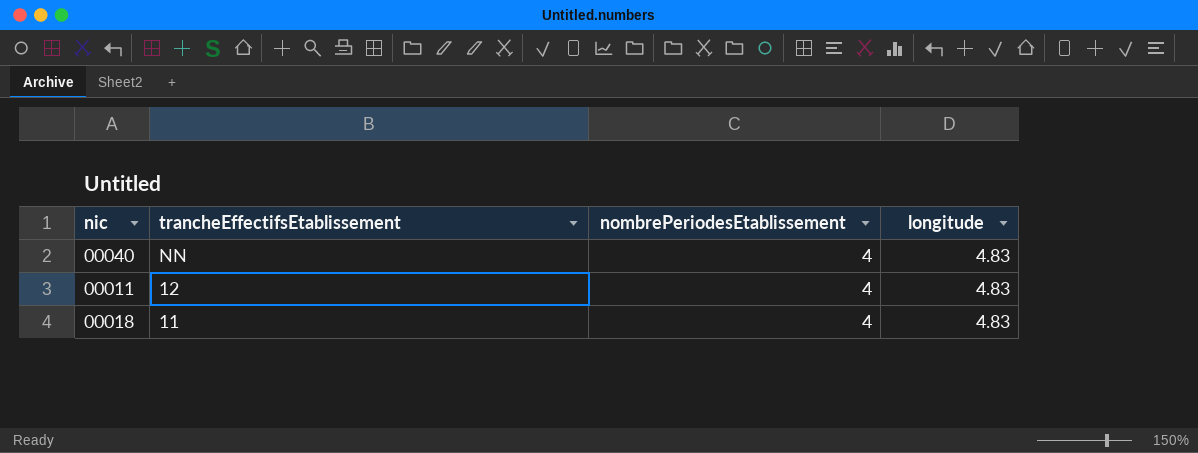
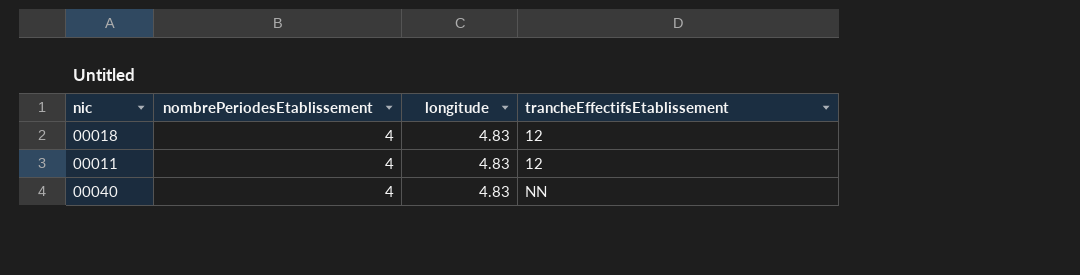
row order: trancheEffectifsEtablissement descending -> trancheEffectifsEtablissement ascending
column trancheEffectifsEtablissement | position: 2 -> 4
00018 | trancheEffectifsEtablissement: 11 -> 12

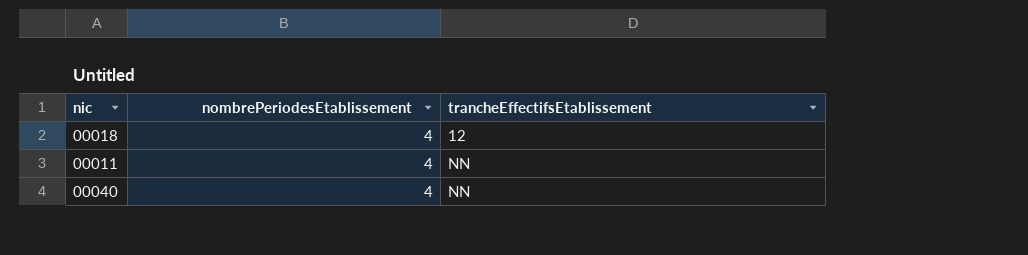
column longitude | position: 3 -> none
00011 | trancheEffectifsEtablissement: 12 -> NN

